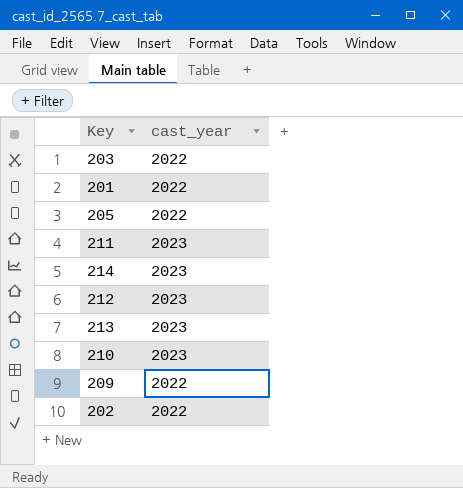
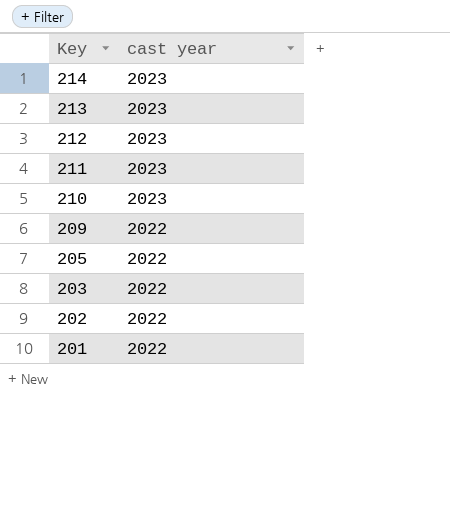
row order: none -> Key descending
column name: cast_year -> cast year

